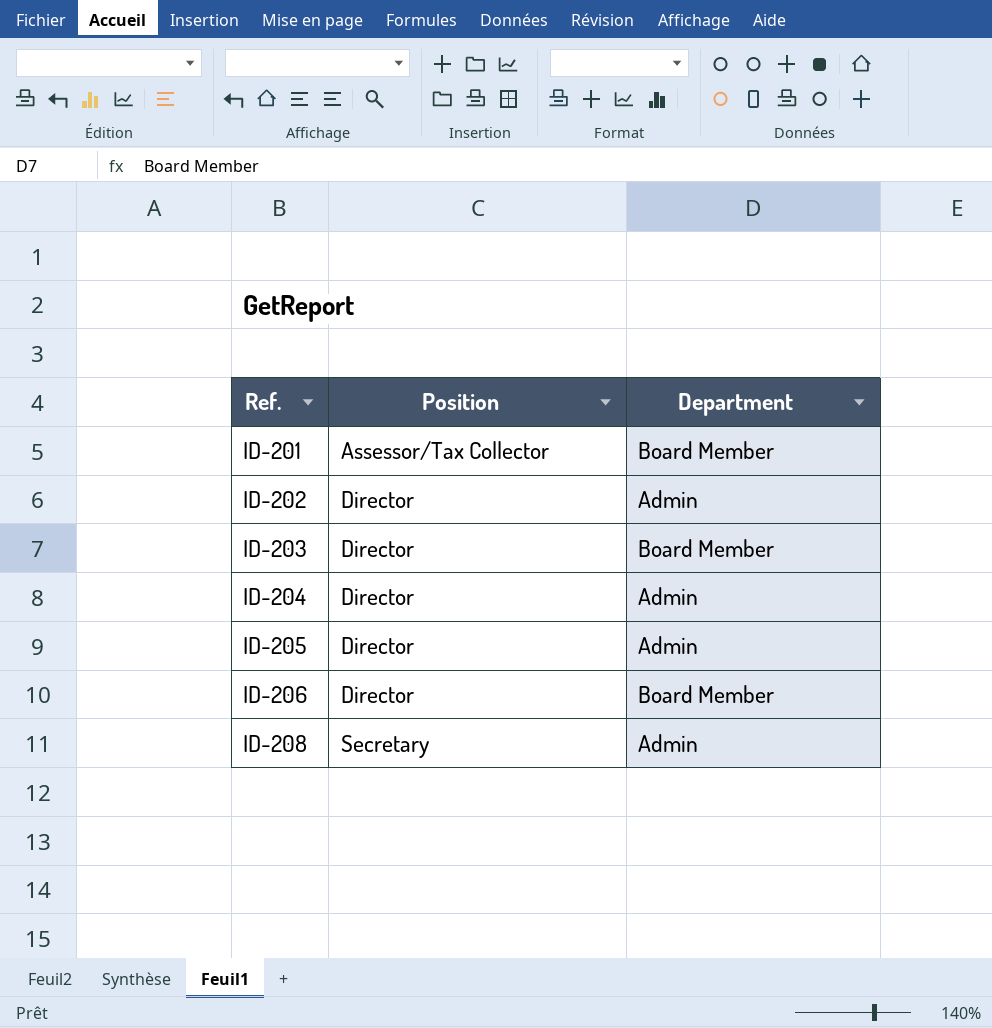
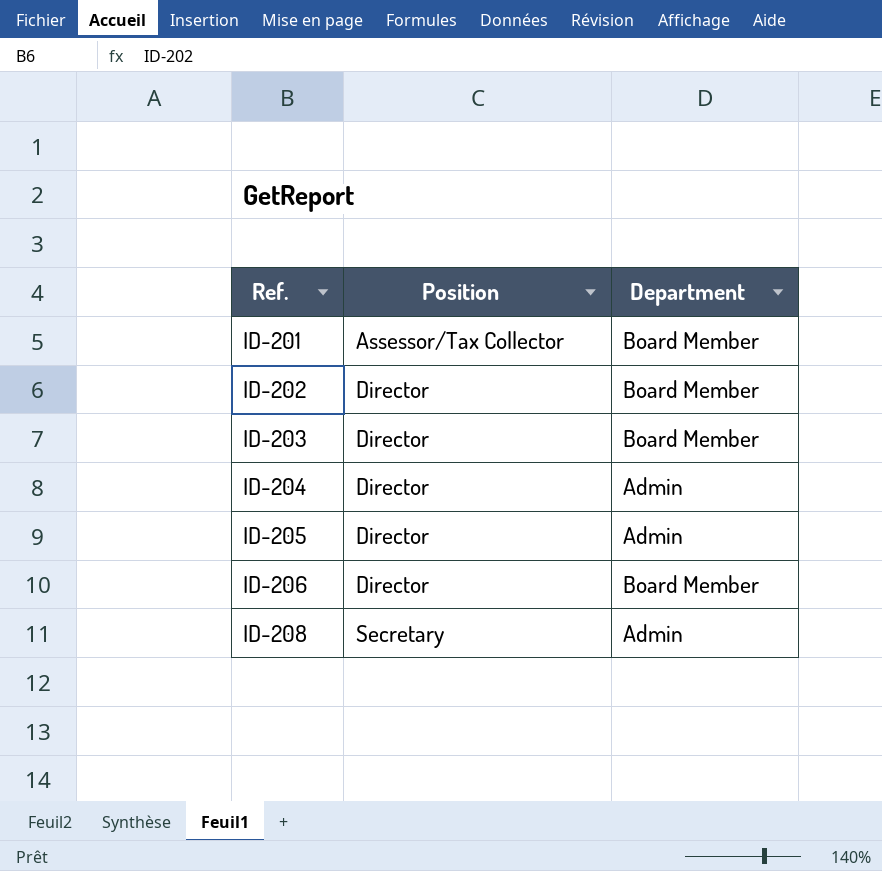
ID-202 | Department: Admin -> Board Member

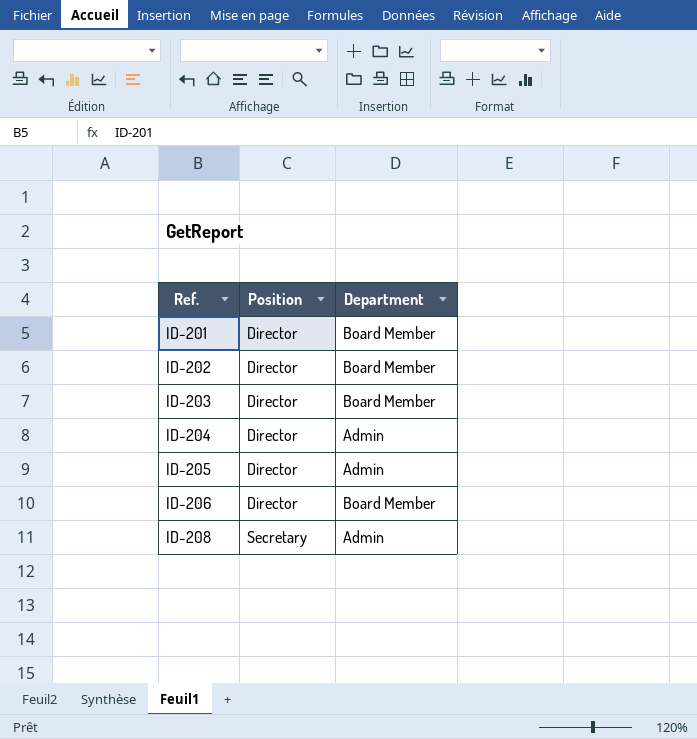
ID-201 | Position: Assessor/Tax Collector -> Director

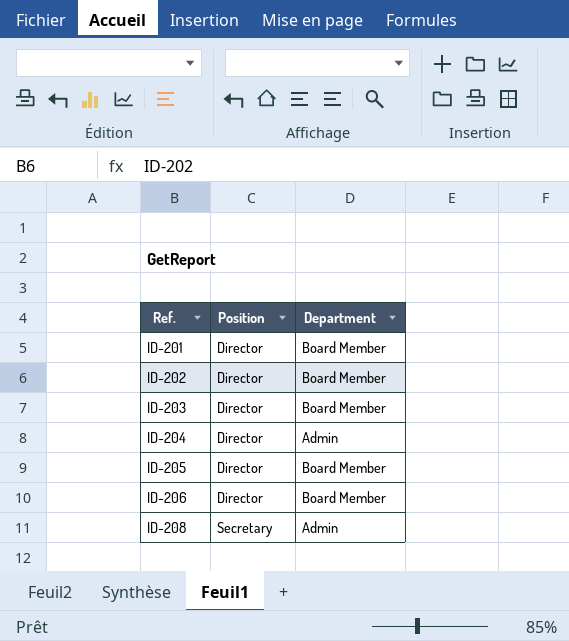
ID-205 | Department: Admin -> Board Member

